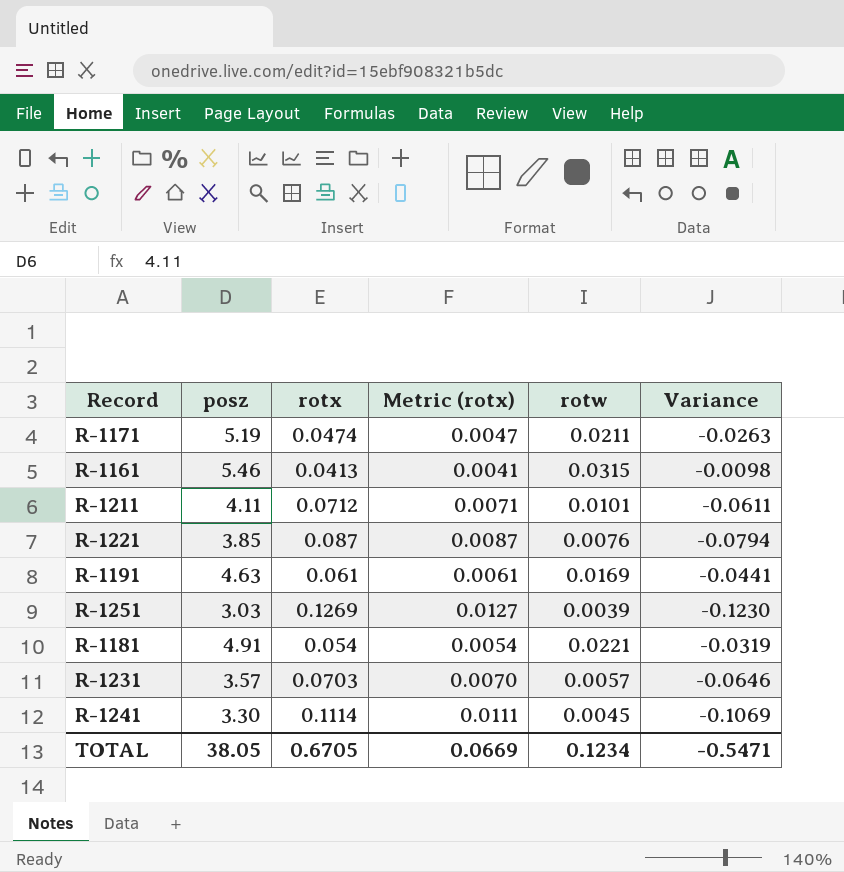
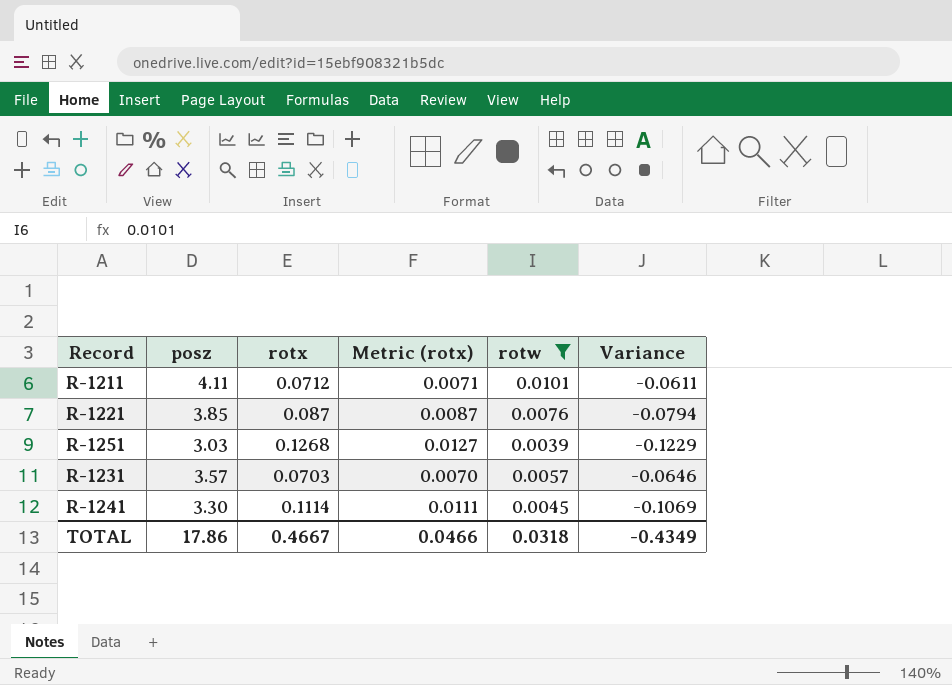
filter: none -> rotw <= 0.0101
R-1251 | rotx: 0.1269 -> 0.1268
R-1251 | Variance: -0.1230 -> -0.1229
TOTAL | posz: 38.05 -> 17.86
TOTAL | rotx: 0.6705 -> 0.4667
TOTAL | Metric (rotx): 0.0669 -> 0.0466
TOTAL | rotw: 0.1234 -> 0.0318
TOTAL | Variance: -0.5471 -> -0.4349

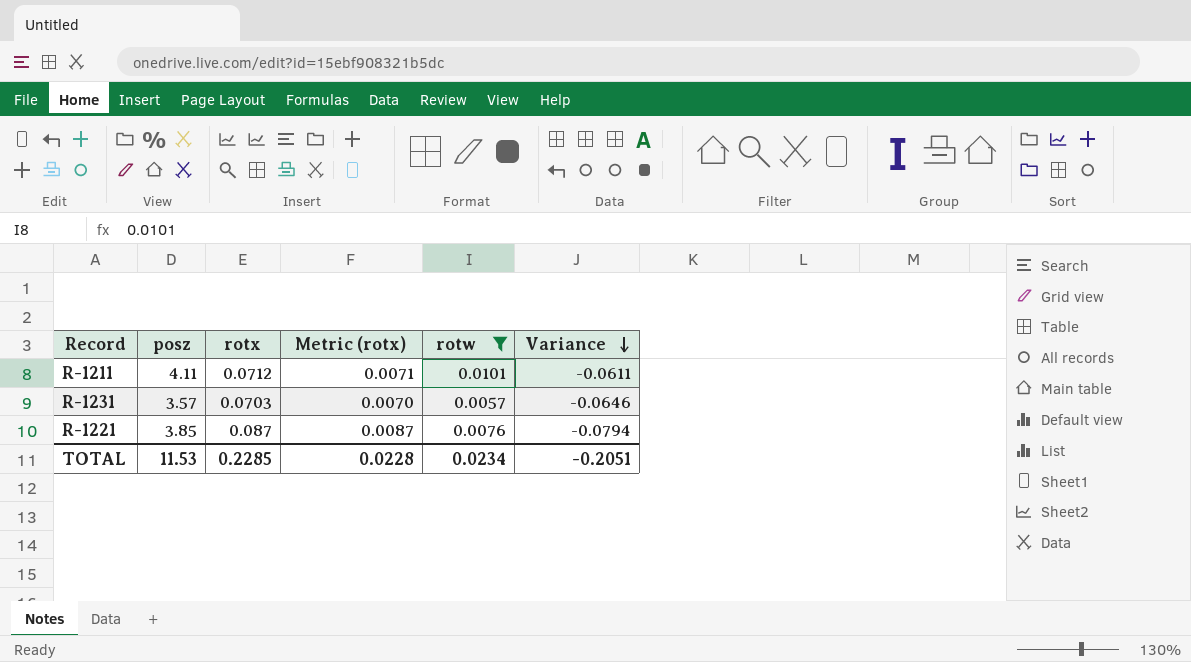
row order: none -> Variance descending
row R-1251: 3.03 | 0.1268 | 0.0127 | 0.0039 | -0.1229 -> none
row R-1241: 3.30 | 0.1114 | 0.0111 | 0.0045 | -0.1069 -> none
TOTAL | posz: 17.86 -> 11.53
TOTAL | rotx: 0.4667 -> 0.2285
TOTAL | Metric (rotx): 0.0466 -> 0.0228
TOTAL | rotw: 0.0318 -> 0.0234
TOTAL | Variance: -0.4349 -> -0.2051

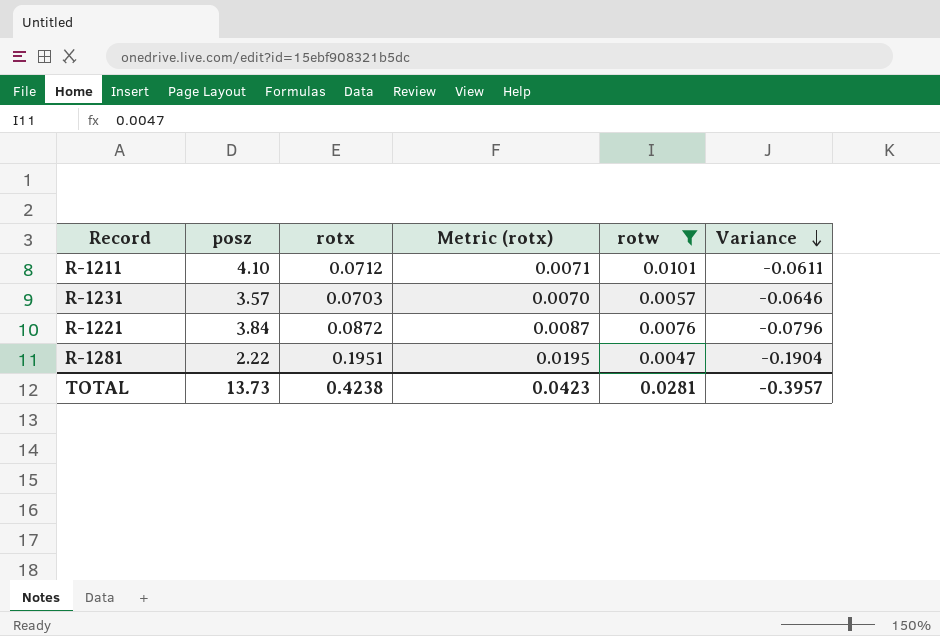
R-1211 | posz: 4.11 -> 4.10
R-1221 | posz: 3.85 -> 3.84
R-1221 | rotx: 0.087 -> 0.0872
R-1221 | Variance: -0.0794 -> -0.0796
row R-1281: none -> 2.22 | 0.1951 | 0.0195 | 0.0047 | -0.1904
TOTAL | posz: 11.53 -> 13.73
TOTAL | rotx: 0.2285 -> 0.4238
TOTAL | Metric (rotx): 0.0228 -> 0.0423
TOTAL | rotw: 0.0234 -> 0.0281
TOTAL | Variance: -0.2051 -> -0.3957

